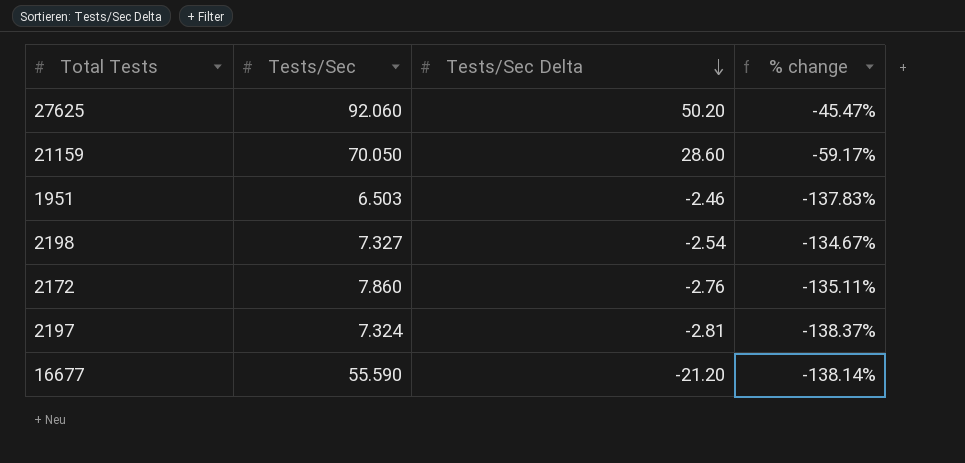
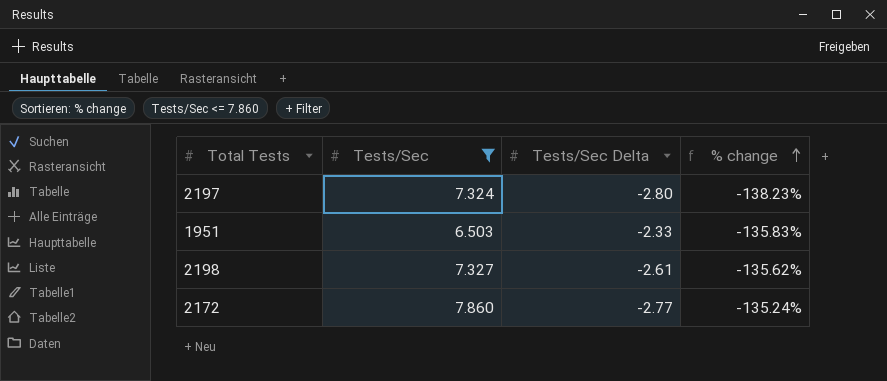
filter: none -> Tests/Sec <= 7.860
row order: Tests/Sec Delta descending -> % change ascending
2197 | Tests/Sec Delta: -2.81 -> -2.80
2197 | % change: -138.37% -> -138.23%
1951 | Tests/Sec Delta: -2.46 -> -2.33
1951 | % change: -137.83% -> -135.83%
2198 | Tests/Sec Delta: -2.54 -> -2.61
2198 | % change: -134.67% -> -135.62%
2172 | Tests/Sec Delta: -2.76 -> -2.77
2172 | % change: -135.11% -> -135.24%

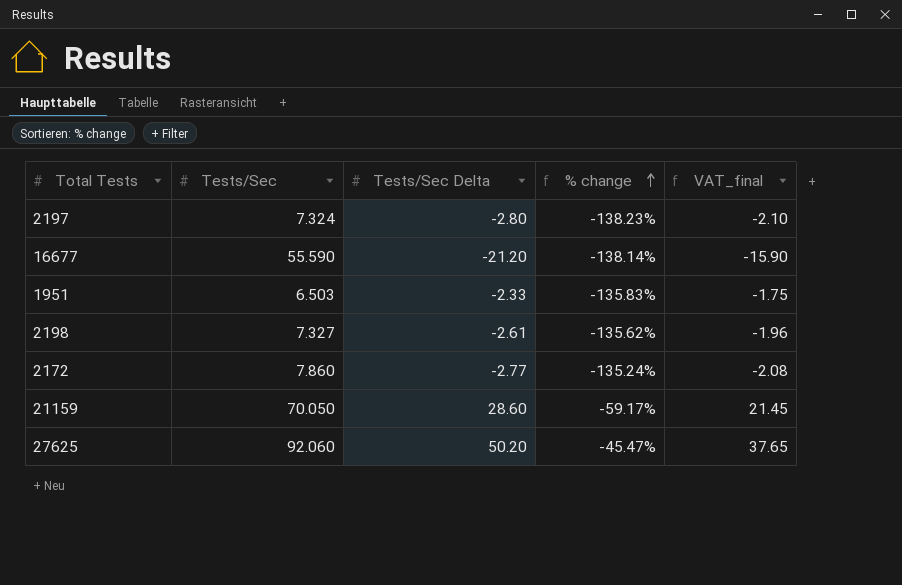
filter: Tests/Sec <= 7.860 -> none
column VAT_final | formula: none -> [Tests/Sec Delta] * 0.75

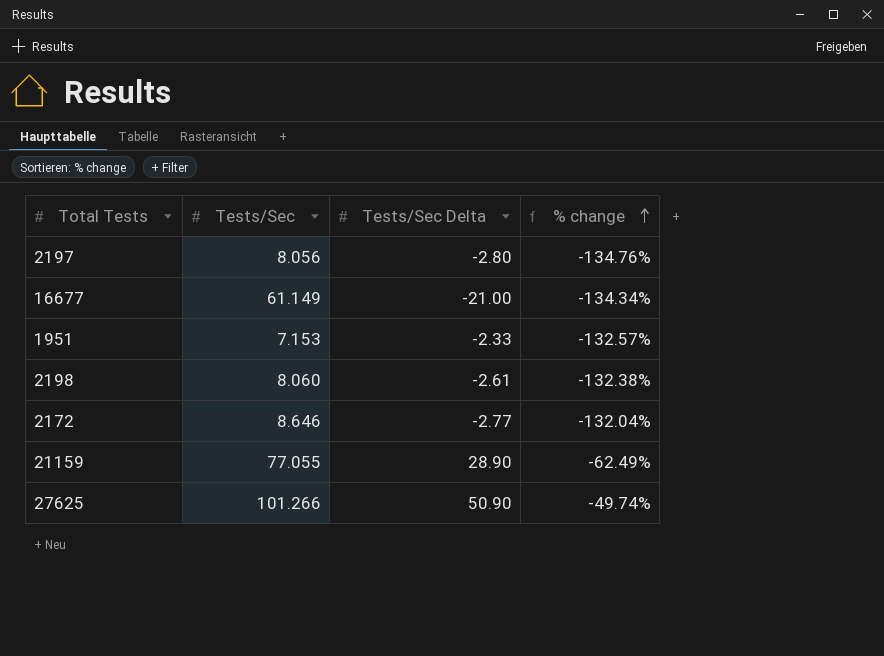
column VAT_final | formula: [Tests/Sec Delta] * 0.75 -> none
2197 | Tests/Sec: 7.324 -> 8.056
2197 | % change: -138.23% -> -134.76%
16677 | Tests/Sec: 55.590 -> 61.149
16677 | Tests/Sec Delta: -21.20 -> -21.00
16677 | % change: -138.14% -> -134.34%
1951 | Tests/Sec: 6.503 -> 7.153
1951 | % change: -135.83% -> -132.57%
2198 | Tests/Sec: 7.327 -> 8.060
2198 | % change: -135.62% -> -132.38%
2172 | Tests/Sec: 7.860 -> 8.646
2172 | % change: -135.24% -> -132.04%
21159 | Tests/Sec: 70.050 -> 77.055
21159 | Tests/Sec Delta: 28.60 -> 28.90
21159 | % change: -59.17% -> -62.49%
27625 | Tests/Sec: 92.060 -> 101.266
27625 | Tests/Sec Delta: 50.20 -> 50.90
27625 | % change: -45.47% -> -49.74%

